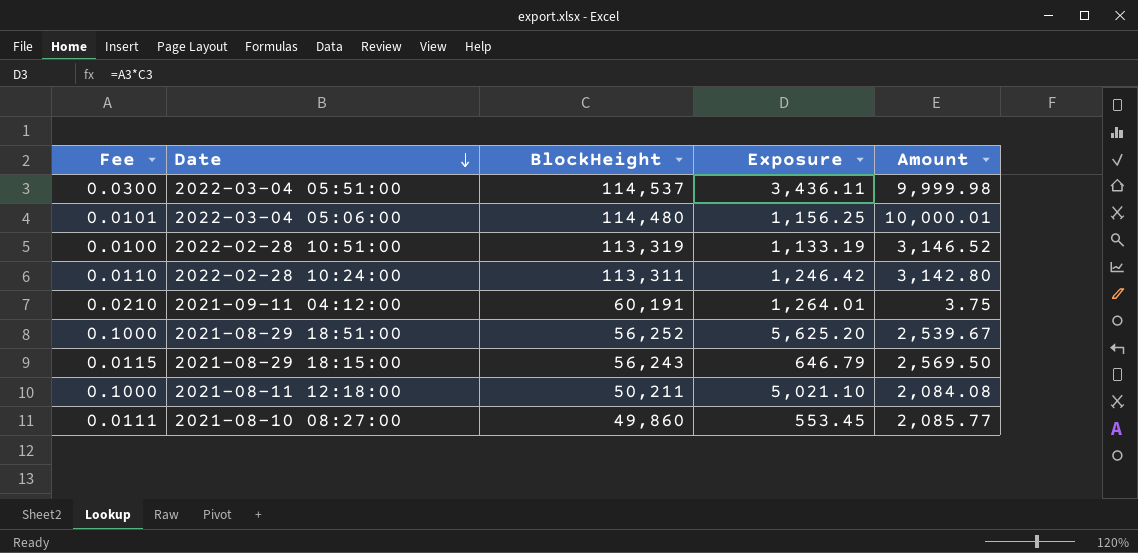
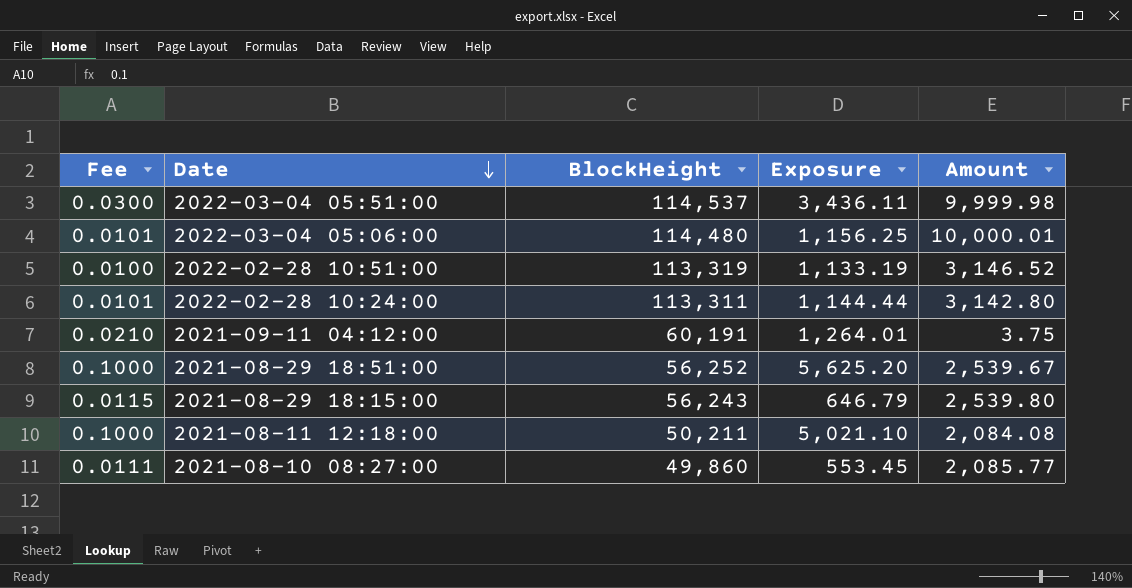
2022-02-28 10:24:00 | Fee: 0.0110 -> 0.0101
2022-02-28 10:24:00 | Exposure: 1,246.42 -> 1,144.44
2021-08-29 18:15:00 | Amount: 2,569.50 -> 2,539.80

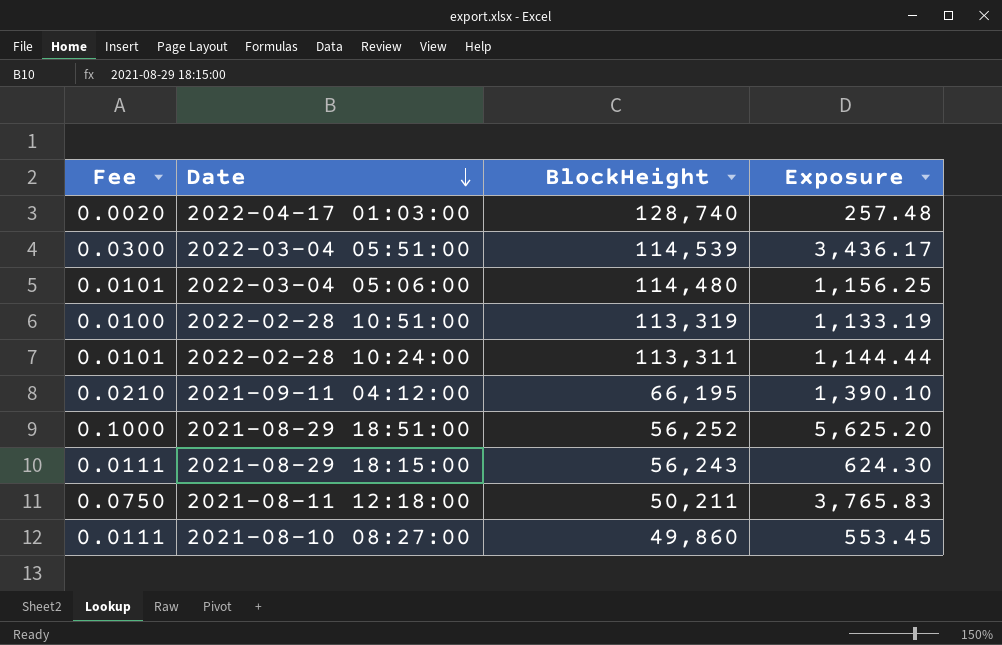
column Amount | position: 5 -> none
row 2022-04-17 01:03:00: none -> 0.0020 | 128,740 | 257.48
2022-03-04 05:51:00 | BlockHeight: 114,537 -> 114,539
2022-03-04 05:51:00 | Exposure: 3,436.11 -> 3,436.17
2021-09-11 04:12:00 | BlockHeight: 60,191 -> 66,195
2021-09-11 04:12:00 | Exposure: 1,264.01 -> 1,390.10
2021-08-29 18:15:00 | Fee: 0.0115 -> 0.0111
2021-08-29 18:15:00 | Exposure: 646.79 -> 624.30
2021-08-11 12:18:00 | Fee: 0.1000 -> 0.0750
2021-08-11 12:18:00 | Exposure: 5,021.10 -> 3,765.83

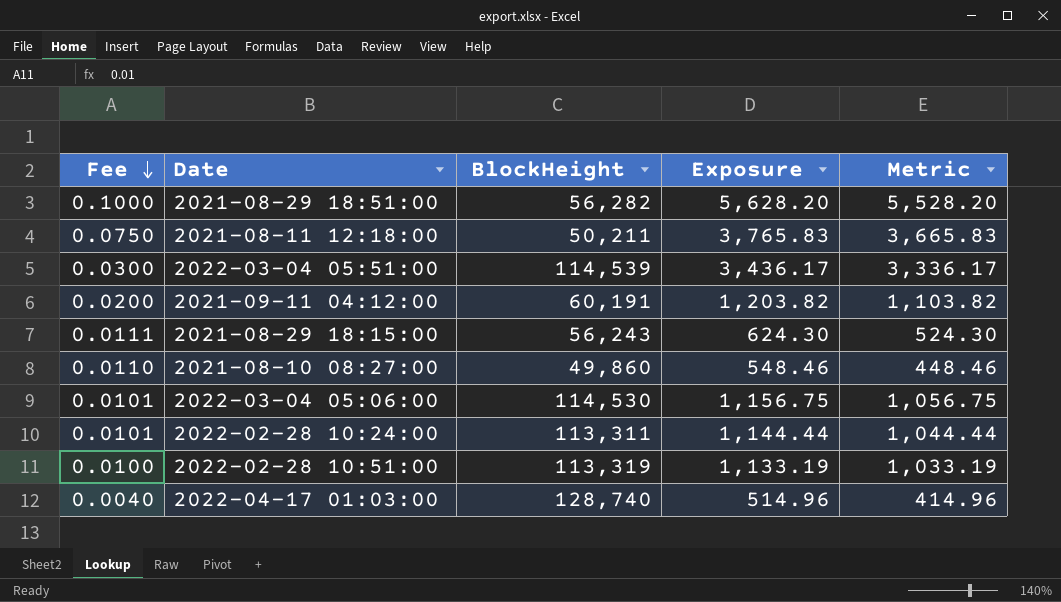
row order: Date descending -> Fee descending
column Metric | formula: none -> [Exposure] - 100
2021-08-29 18:51:00 | BlockHeight: 56,252 -> 56,282
2021-08-29 18:51:00 | Exposure: 5,625.20 -> 5,628.20
2021-09-11 04:12:00 | Fee: 0.0210 -> 0.0200
2021-09-11 04:12:00 | BlockHeight: 66,195 -> 60,191
2021-09-11 04:12:00 | Exposure: 1,390.10 -> 1,203.82
2021-08-10 08:27:00 | Fee: 0.0111 -> 0.0110
2021-08-10 08:27:00 | Exposure: 553.45 -> 548.46
2022-03-04 05:06:00 | BlockHeight: 114,480 -> 114,530
2022-03-04 05:06:00 | Exposure: 1,156.25 -> 1,156.75
2022-04-17 01:03:00 | Fee: 0.0020 -> 0.0040
2022-04-17 01:03:00 | Exposure: 257.48 -> 514.96

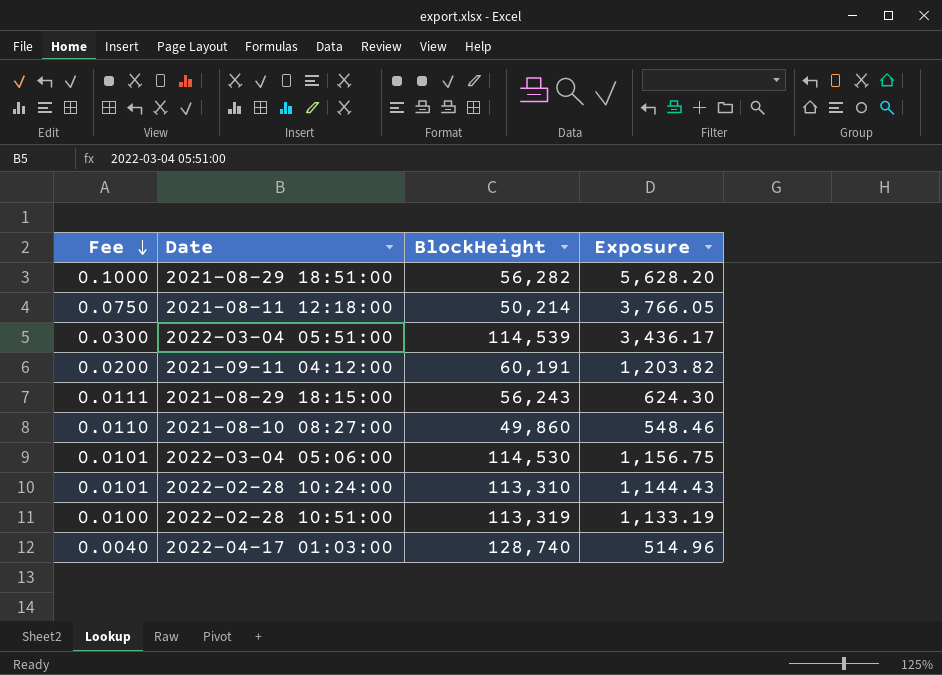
column Metric | formula: [Exposure] - 100 -> none
2021-08-11 12:18:00 | BlockHeight: 50,211 -> 50,214
2021-08-11 12:18:00 | Exposure: 3,765.83 -> 3,766.05
2022-02-28 10:24:00 | BlockHeight: 113,311 -> 113,310
2022-02-28 10:24:00 | Exposure: 1,144.44 -> 1,144.43

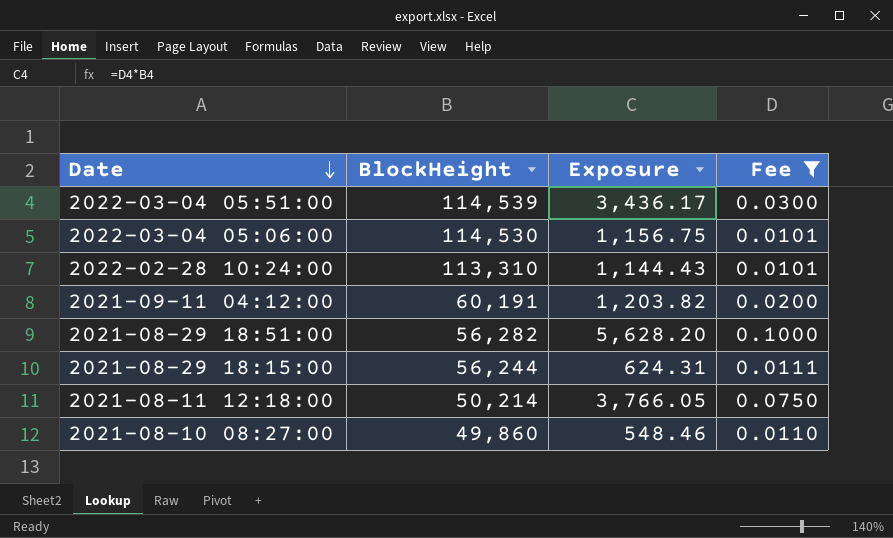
filter: none -> Fee >= 0.0101
row order: Fee descending -> Date descending
column Fee | position: 1 -> 4
2021-08-29 18:15:00 | BlockHeight: 56,243 -> 56,244
2021-08-29 18:15:00 | Exposure: 624.30 -> 624.31

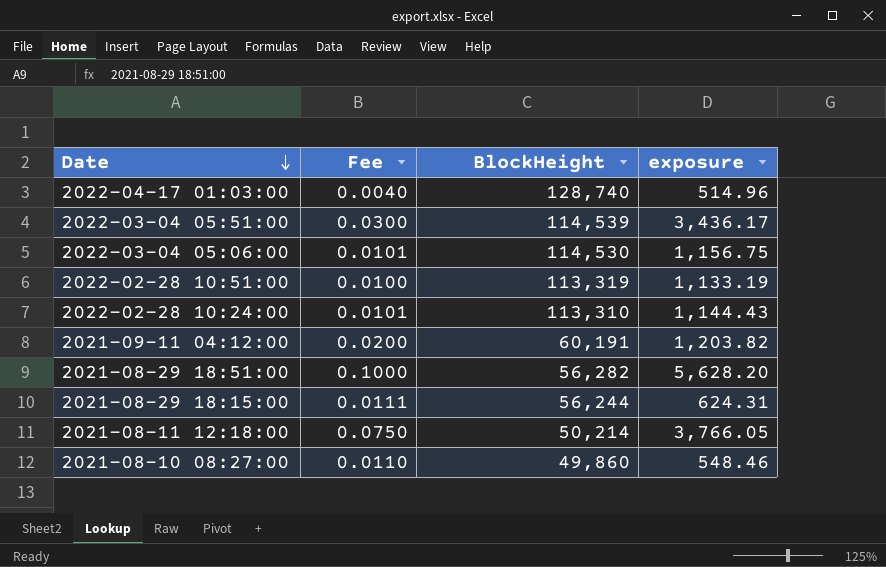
filter: Fee >= 0.0101 -> none
column Fee | position: 4 -> 2
column name: Exposure -> exposure

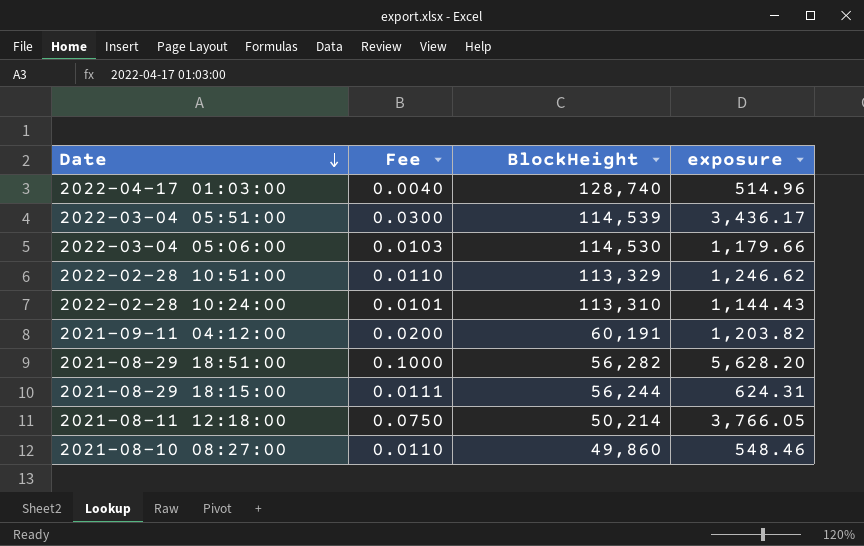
2022-03-04 05:06:00 | Fee: 0.0101 -> 0.0103
2022-03-04 05:06:00 | exposure: 1,156.75 -> 1,179.66
2022-02-28 10:51:00 | Fee: 0.0100 -> 0.0110
2022-02-28 10:51:00 | BlockHeight: 113,319 -> 113,329
2022-02-28 10:51:00 | exposure: 1,133.19 -> 1,246.62

